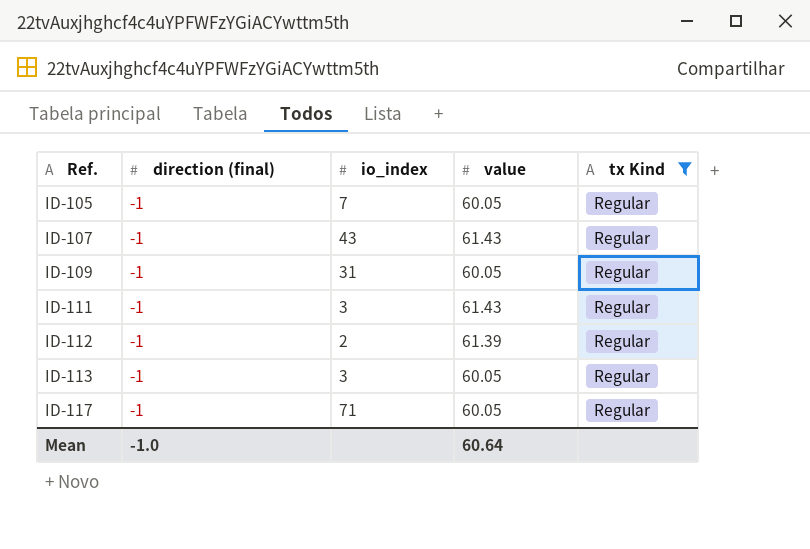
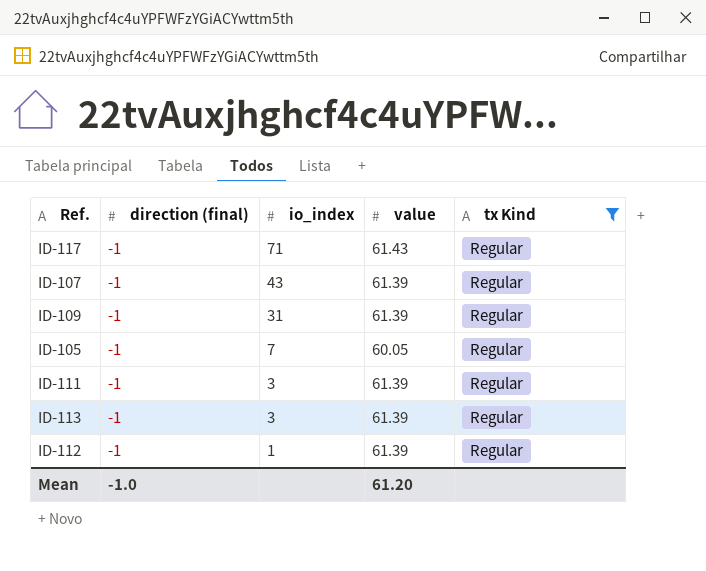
row order: Ref. ascending -> io_index descending
ID-117 | value: 60.05 -> 61.43
ID-107 | value: 61.43 -> 61.39
ID-109 | value: 60.05 -> 61.39
ID-111 | value: 61.43 -> 61.39
ID-113 | value: 60.05 -> 61.39
ID-112 | io_index: 2 -> 1
Mean | value: 60.64 -> 61.20

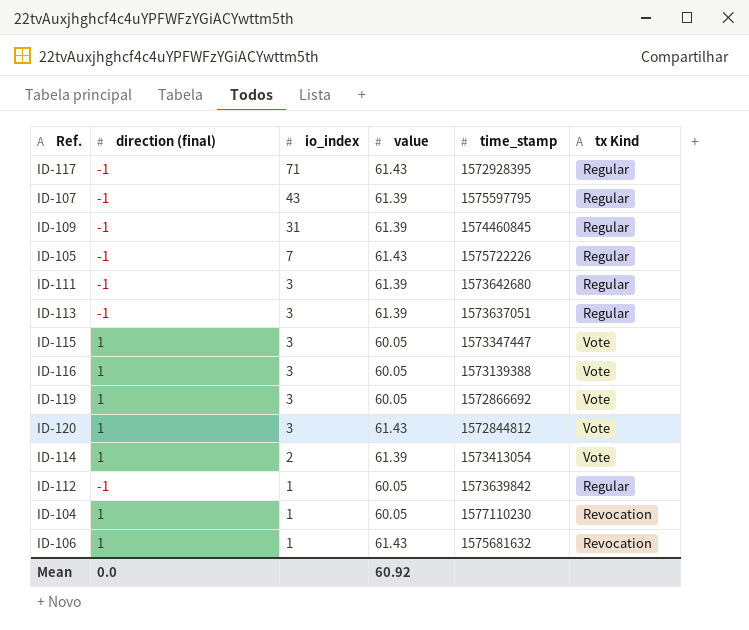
filter: tx Kind = Regular -> none
column time_stamp | position: none -> 5
ID-105 | value: 60.05 -> 61.43
ID-112 | value: 61.39 -> 60.05
Mean | direction (final): -1.0 -> 0.0
Mean | value: 61.20 -> 60.92

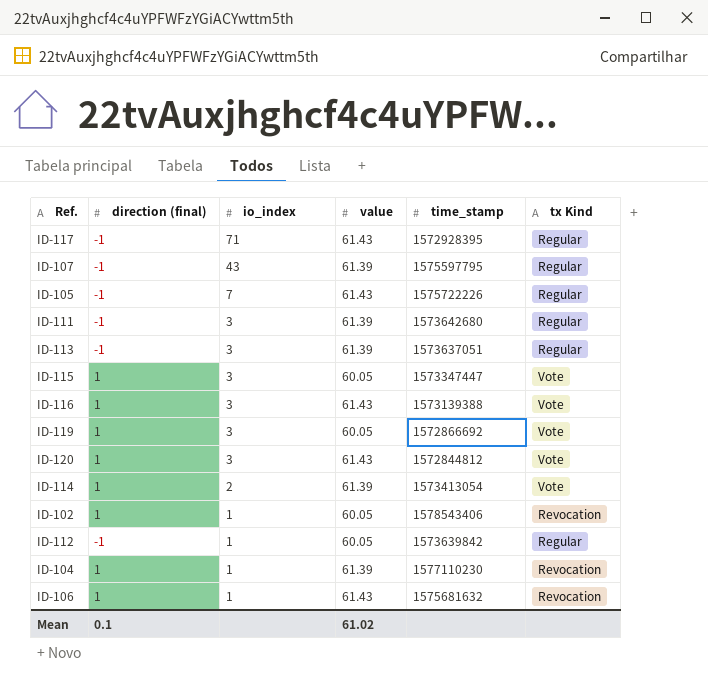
row ID-109: -1 | 31 | 61.39 | 1574460845 | Regular -> none
ID-116 | value: 60.05 -> 61.43
row ID-102: none -> 1 | 1 | 60.05 | 1578543406 | Revocation
ID-104 | value: 60.05 -> 61.39
Mean | direction (final): 0.0 -> 0.1
Mean | value: 60.92 -> 61.02

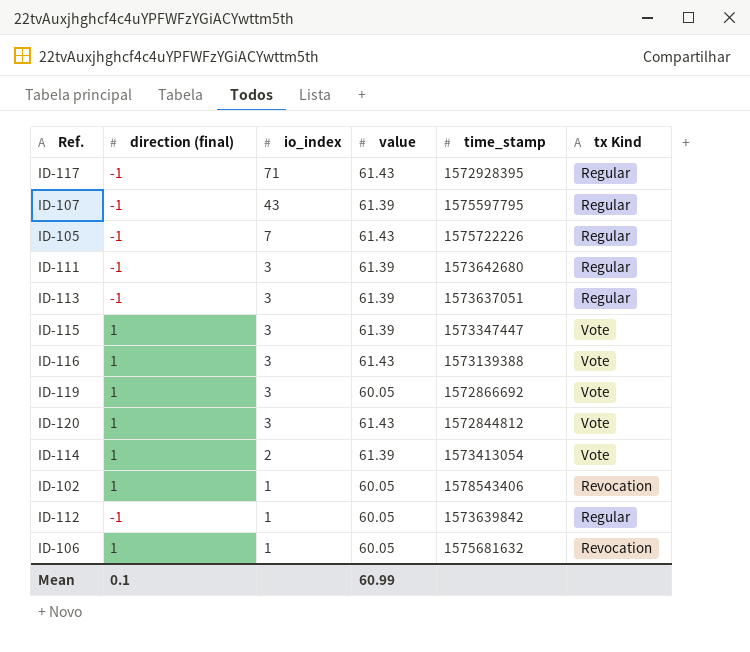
row ID-104: 1 | 1 | 61.39 | 1577110230 | Revocation -> none
ID-115 | value: 60.05 -> 61.39
ID-106 | value: 61.43 -> 60.05
Mean | value: 61.02 -> 60.99

